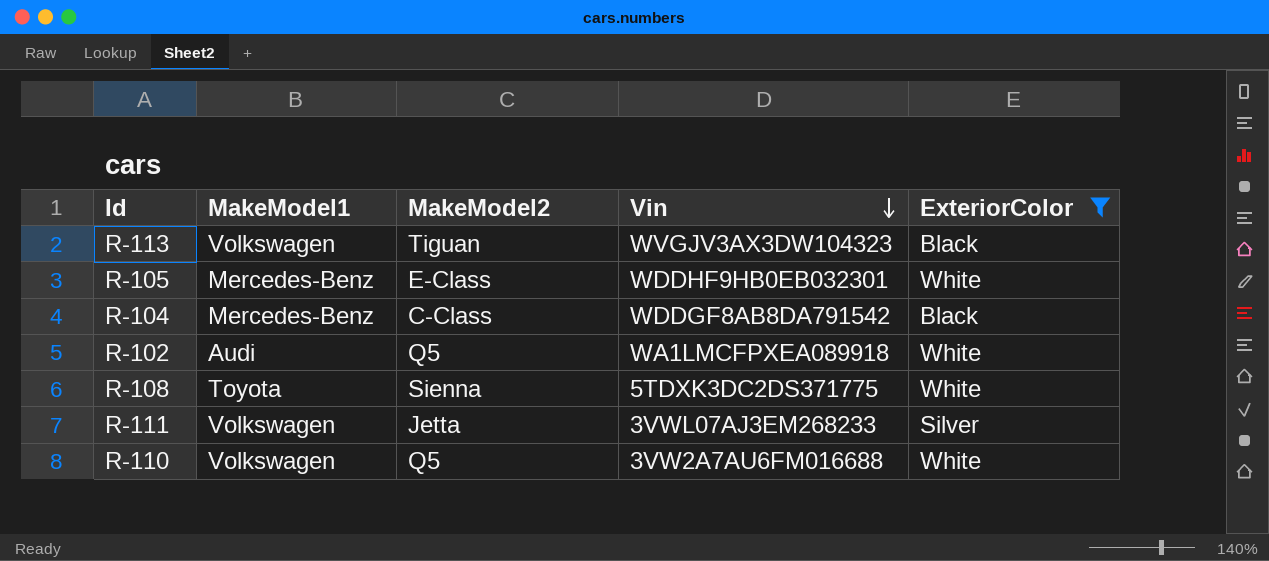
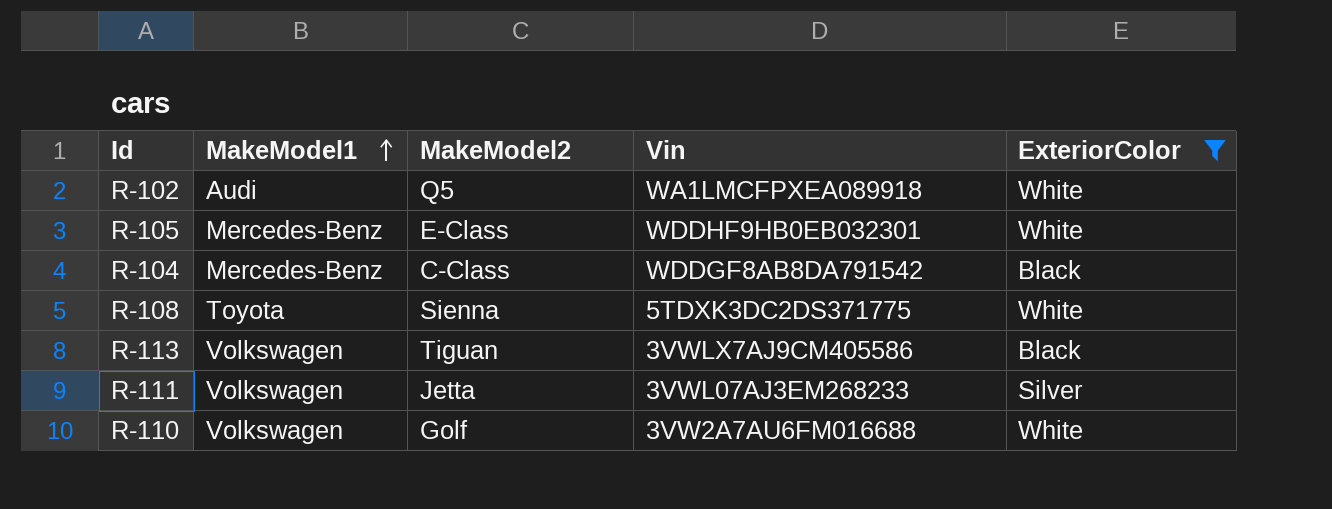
row order: Vin descending -> MakeModel1 ascending
R-113 | Vin: WVGJV3AX3DW104323 -> 3VWLX7AJ9CM405586
R-110 | MakeModel2: Q5 -> Golf

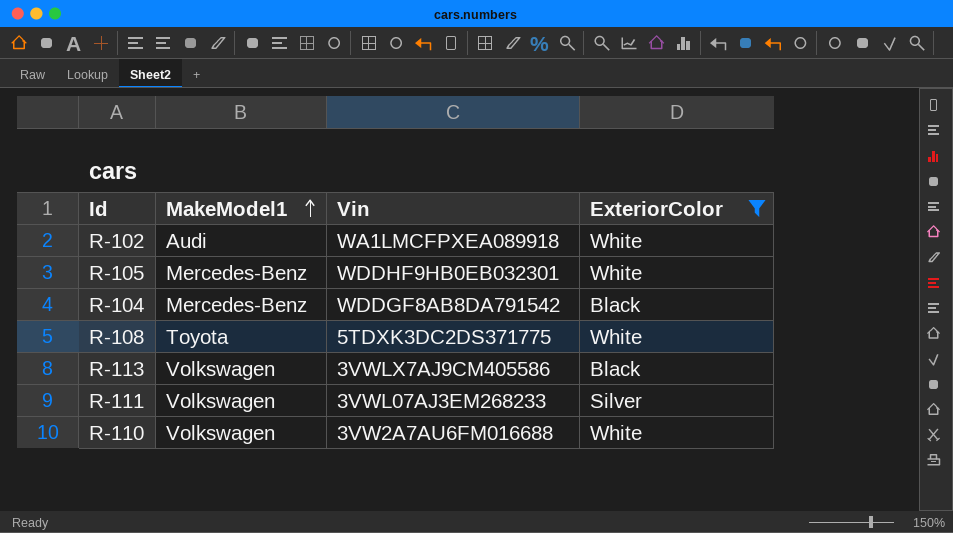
column MakeModel2 | position: 3 -> none

